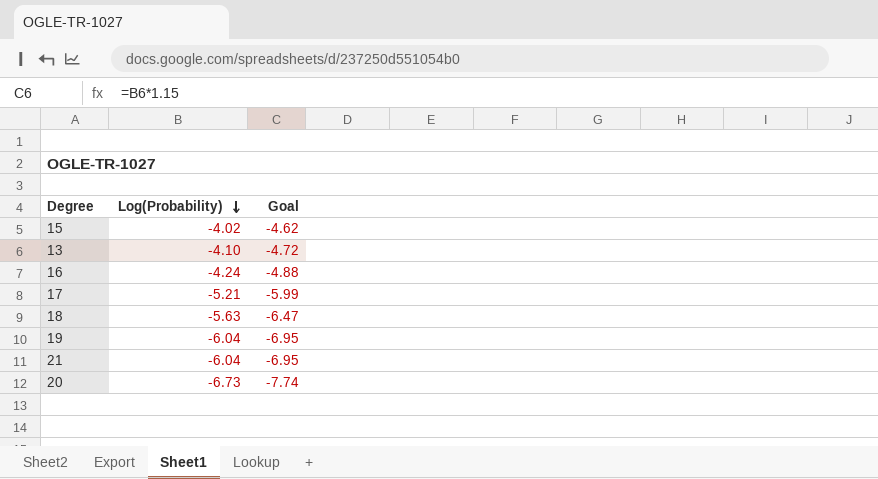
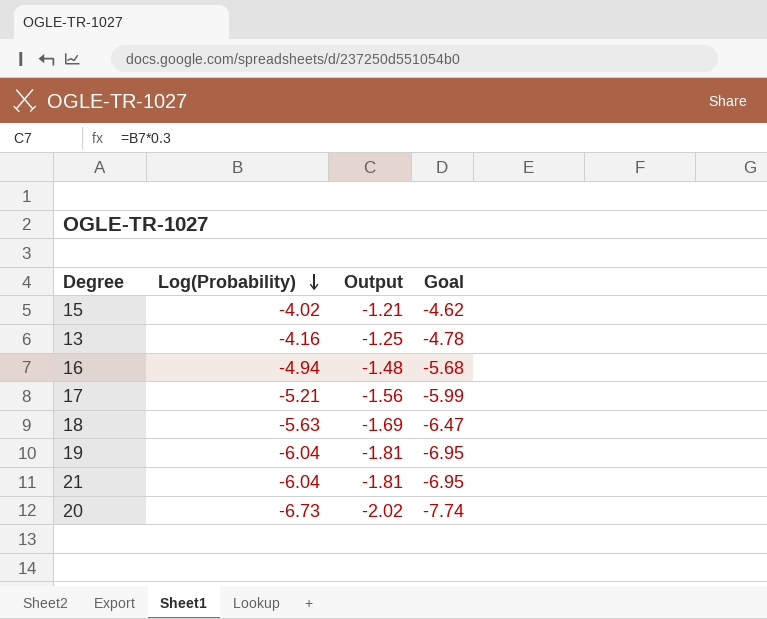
column Output | formula: none -> [Log(Probability)] * 0.3
13 | Log(Probability): -4.10 -> -4.16
13 | Goal: -4.72 -> -4.78
16 | Log(Probability): -4.24 -> -4.94
16 | Goal: -4.88 -> -5.68

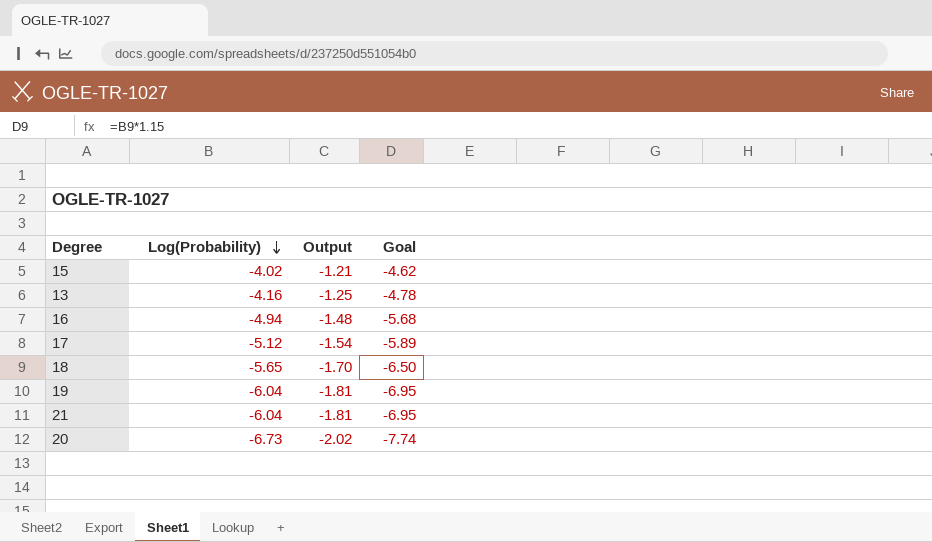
17 | Log(Probability): -5.21 -> -5.12
17 | Output: -1.56 -> -1.54
17 | Goal: -5.99 -> -5.89
18 | Log(Probability): -5.63 -> -5.65
18 | Output: -1.69 -> -1.70
18 | Goal: -6.47 -> -6.50

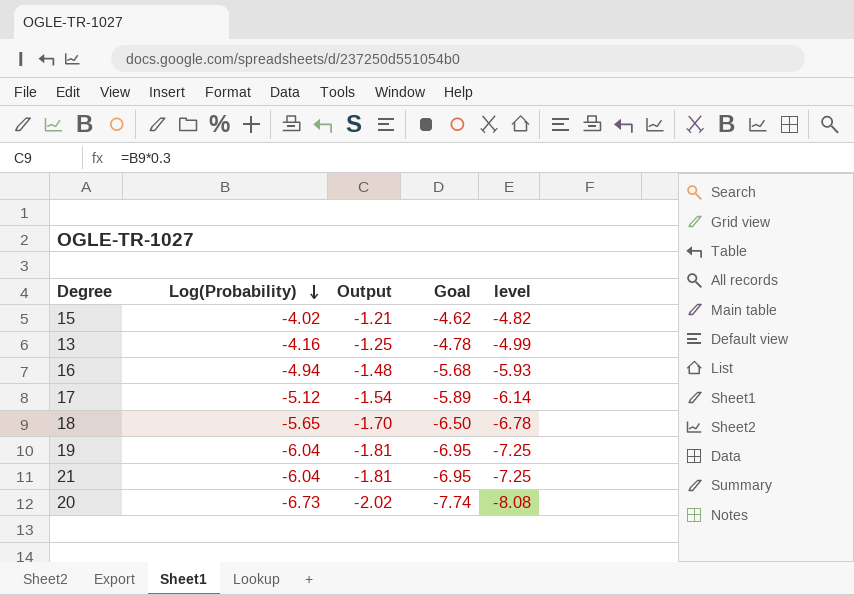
column level | formula: none -> [Log(Probability)] * 1.2

